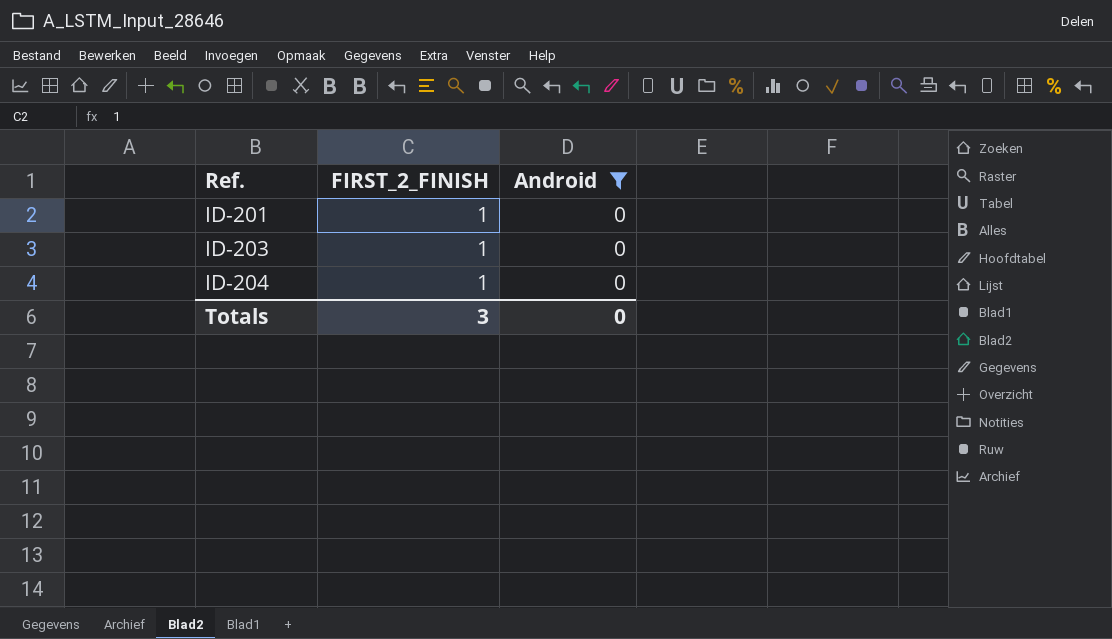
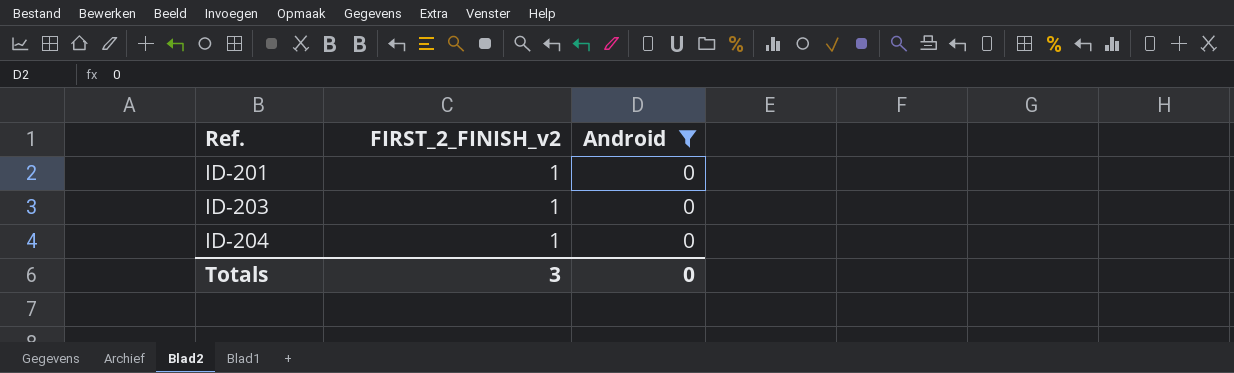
column name: FIRST_2_FINISH -> FIRST_2_FINISH_v2

